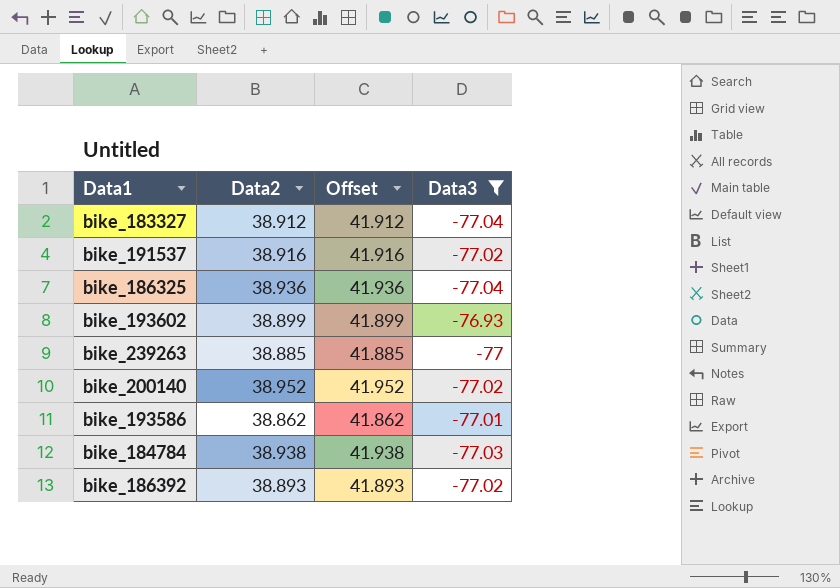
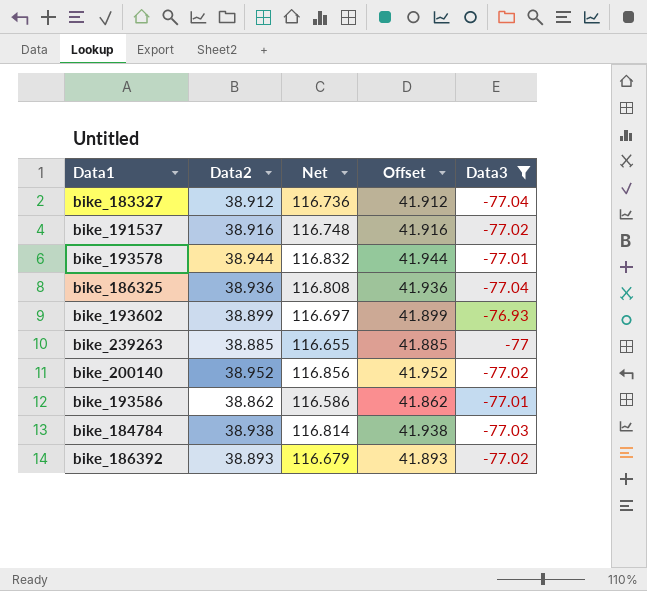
column Net | formula: none -> [Data2] * 3
row bike_193578: none -> 38.944 | 116.832 | 41.944 | -77.01

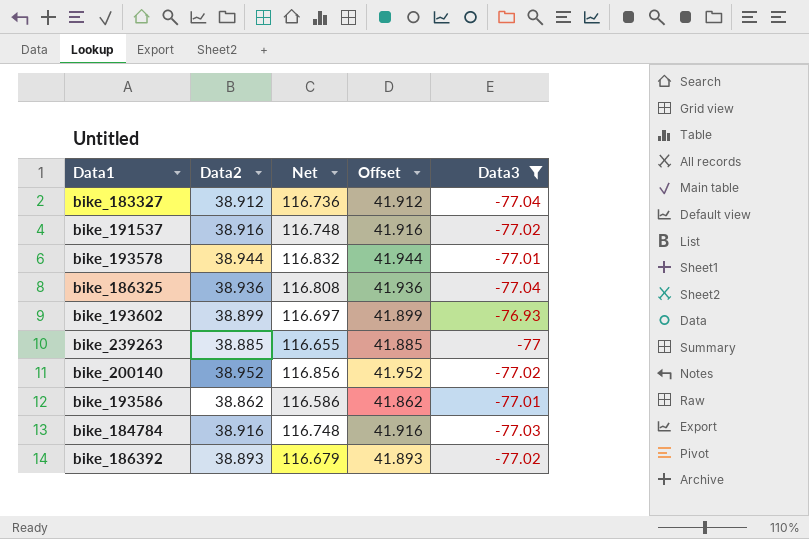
bike_184784 | Data2: 38.938 -> 38.916
bike_184784 | Net: 116.814 -> 116.748
bike_184784 | Offset: 41.938 -> 41.916

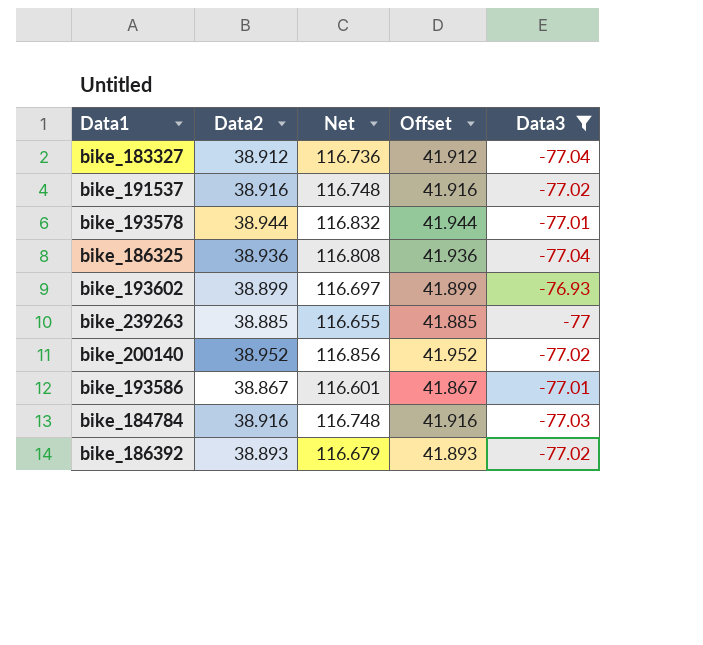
bike_193586 | Data2: 38.862 -> 38.867
bike_193586 | Net: 116.586 -> 116.601
bike_193586 | Offset: 41.862 -> 41.867

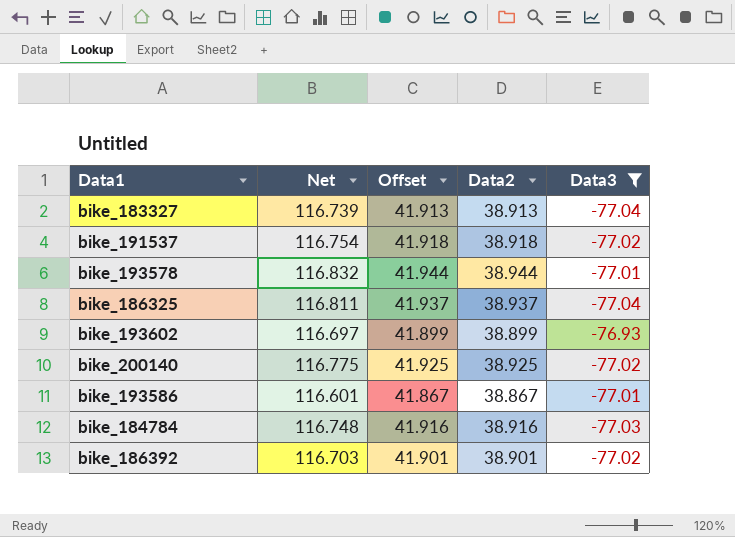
column Data2 | position: 2 -> 4
row bike_239263: 38.885 | 116.655 | 41.885 | -77 -> none
bike_183327 | Net: 116.736 -> 116.739
bike_183327 | Offset: 41.912 -> 41.913
bike_183327 | Data2: 38.912 -> 38.913
bike_191537 | Net: 116.748 -> 116.754
bike_191537 | Offset: 41.916 -> 41.918
bike_191537 | Data2: 38.916 -> 38.918
bike_186325 | Net: 116.808 -> 116.811
bike_186325 | Offset: 41.936 -> 41.937
bike_186325 | Data2: 38.936 -> 38.937
bike_200140 | Net: 116.856 -> 116.775
bike_200140 | Offset: 41.952 -> 41.925
bike_200140 | Data2: 38.952 -> 38.925
bike_186392 | Net: 116.679 -> 116.703
bike_186392 | Offset: 41.893 -> 41.901
bike_186392 | Data2: 38.893 -> 38.901

